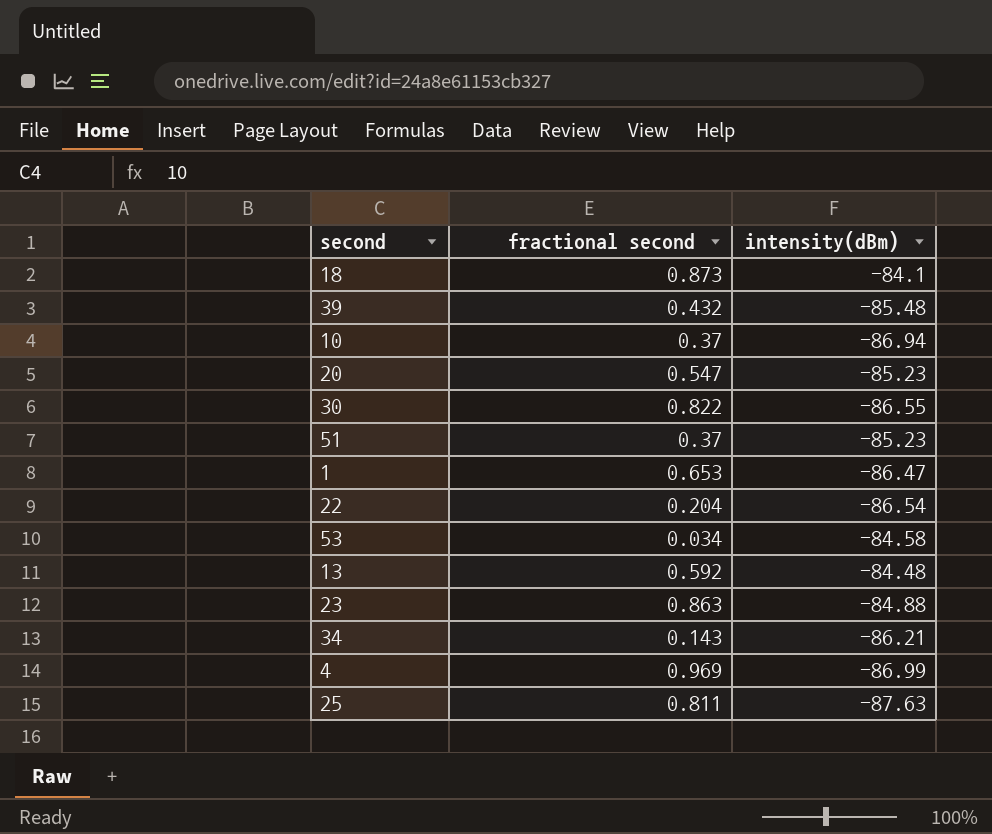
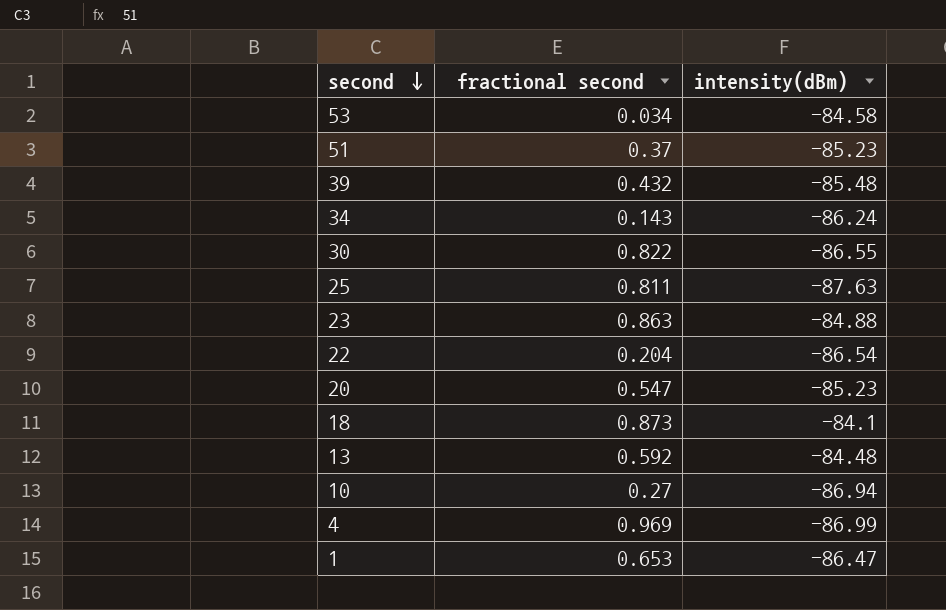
row order: none -> second descending
34 | intensity(dBm): -86.21 -> -86.24
10 | fractional second: 0.37 -> 0.27

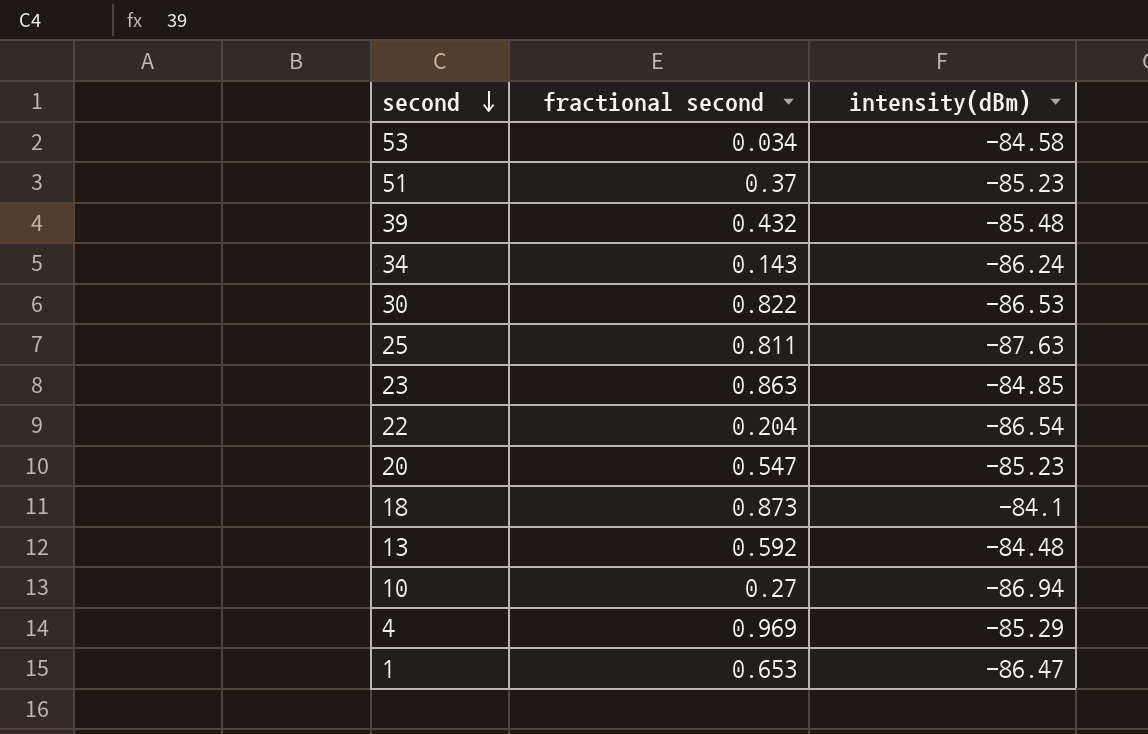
30 | intensity(dBm): -86.55 -> -86.53
23 | intensity(dBm): -84.88 -> -84.85
4 | intensity(dBm): -86.99 -> -85.29

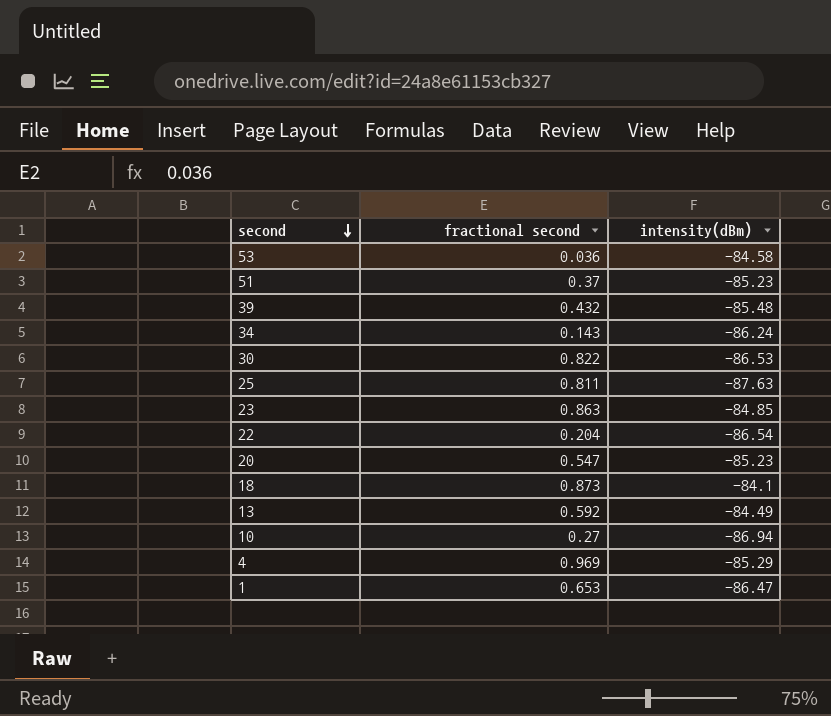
53 | fractional second: 0.034 -> 0.036
13 | intensity(dBm): -84.48 -> -84.49

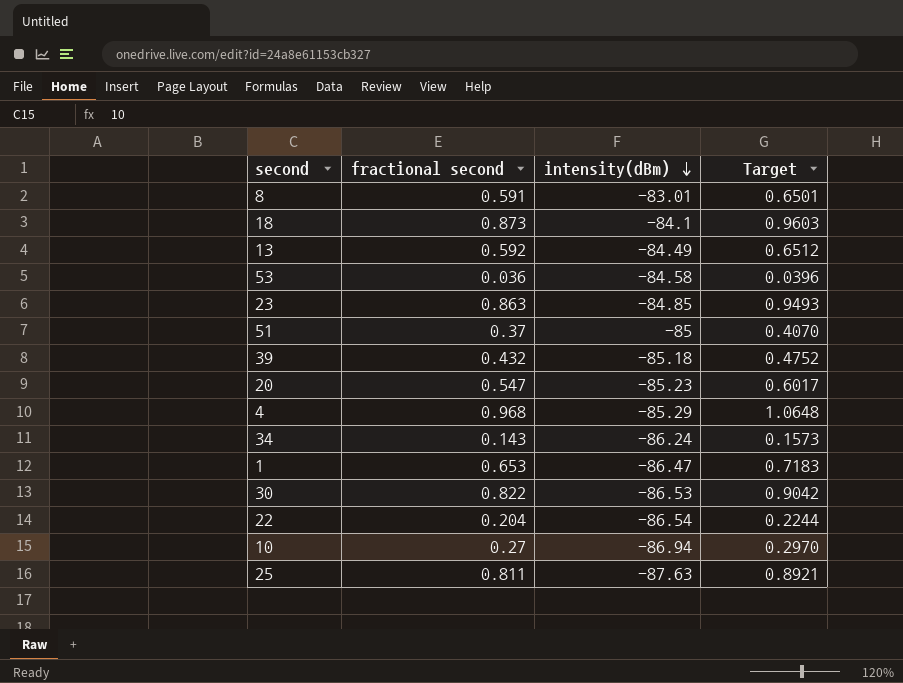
row order: second descending -> intensity(dBm) descending
column Target | formula: none -> [fractional second] * 1.1
row 8: none -> 0.591 | -83.01 | 0.6501
51 | intensity(dBm): -85.23 -> -85
39 | intensity(dBm): -85.48 -> -85.18
4 | fractional second: 0.969 -> 0.968

